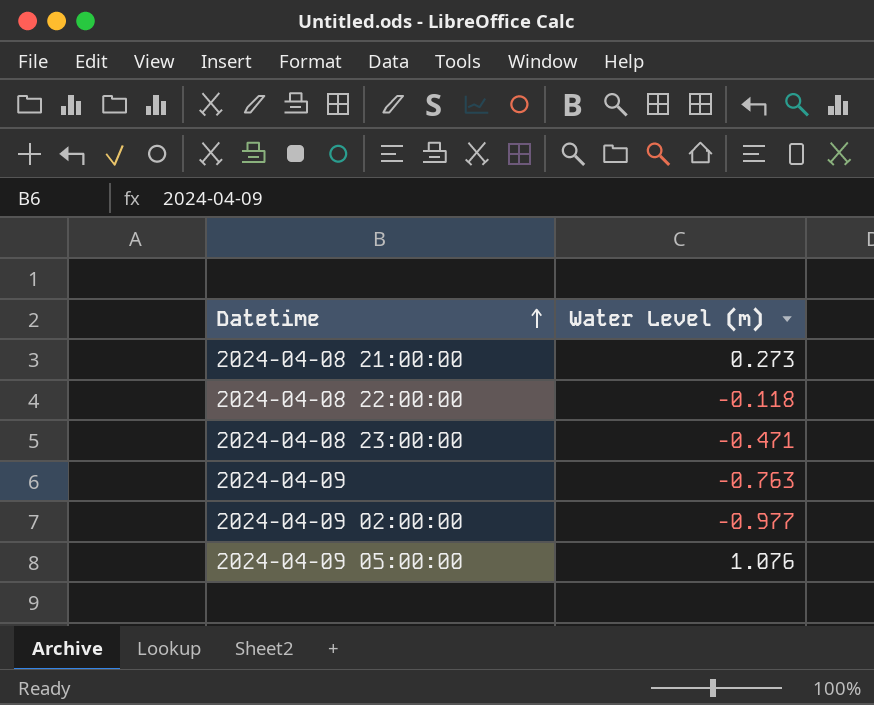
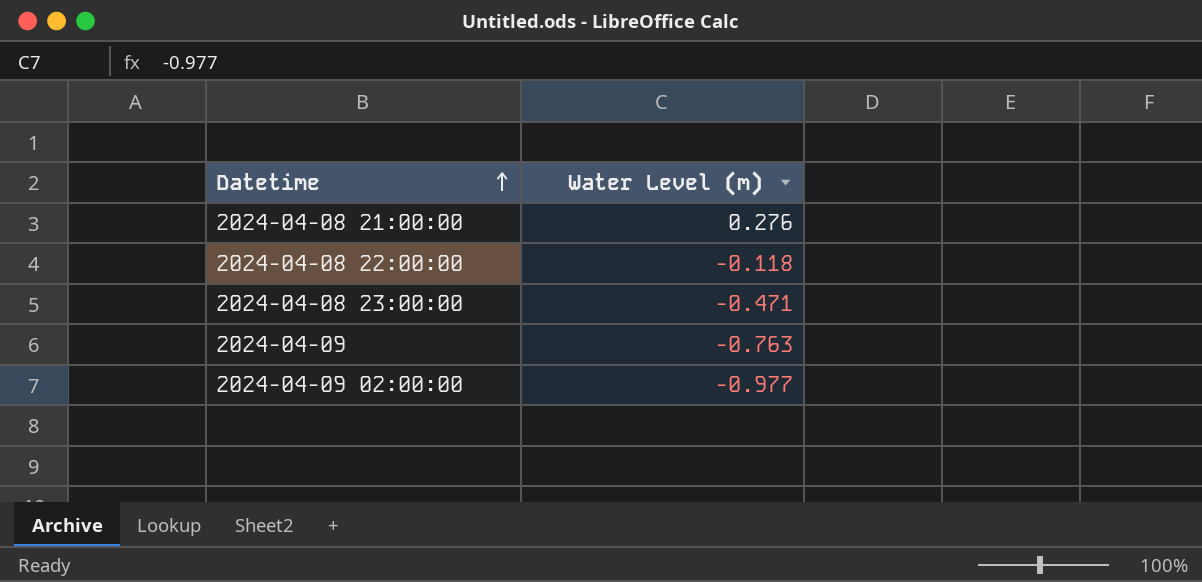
row 2024-04-09 05:00:00: 1.076 -> none
2024-04-08 21:00:00 | Water Level (m): 0.273 -> 0.276

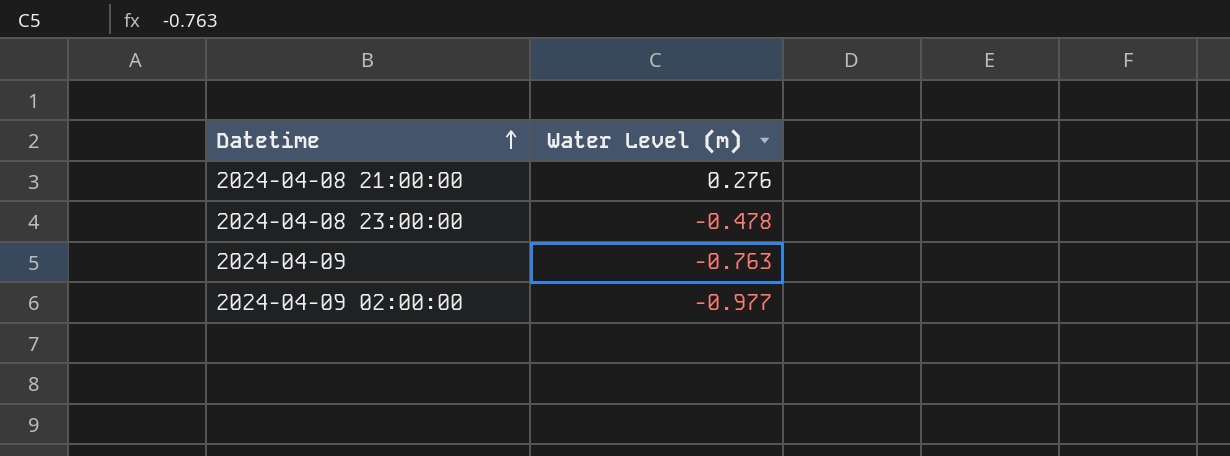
row 2024-04-08 22:00:00: -0.118 -> none
2024-04-08 23:00:00 | Water Level (m): -0.471 -> -0.478

